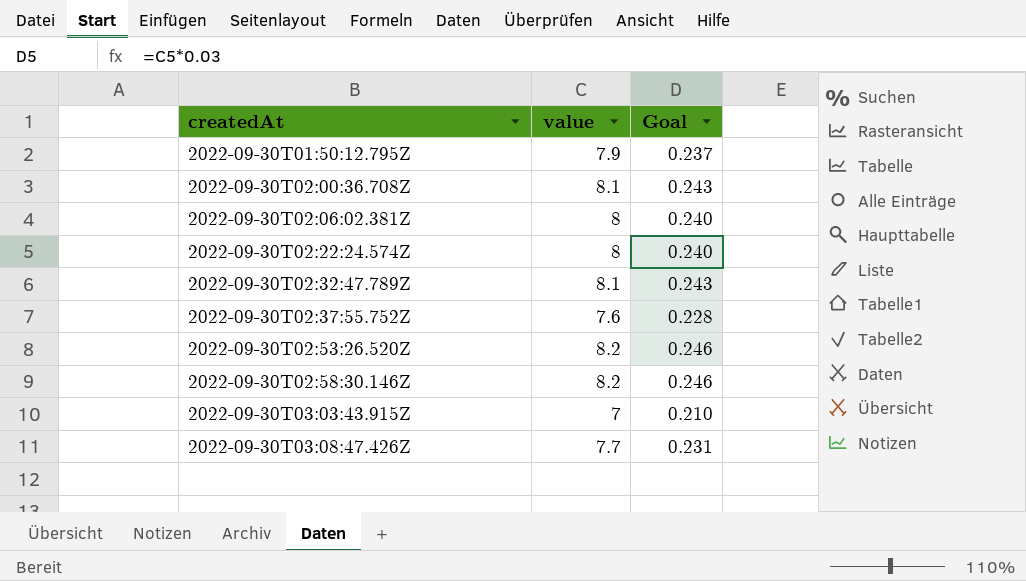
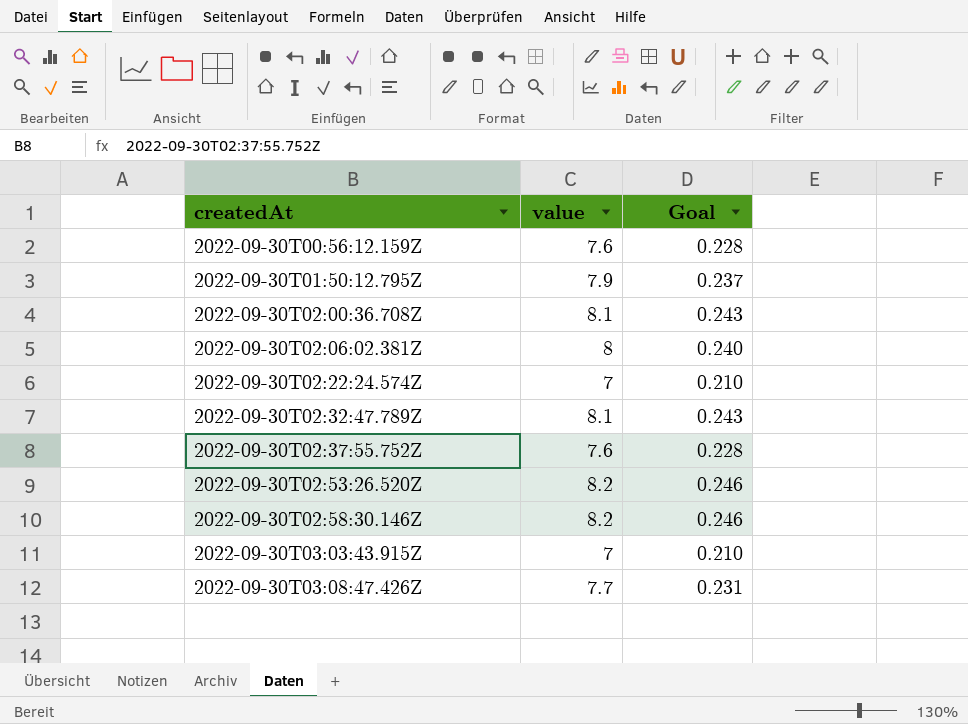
row 2022-09-30T00:56:12.159Z: none -> 7.6 | 0.228
2022-09-30T02:22:24.574Z | value: 8 -> 7
2022-09-30T02:22:24.574Z | Goal: 0.240 -> 0.210

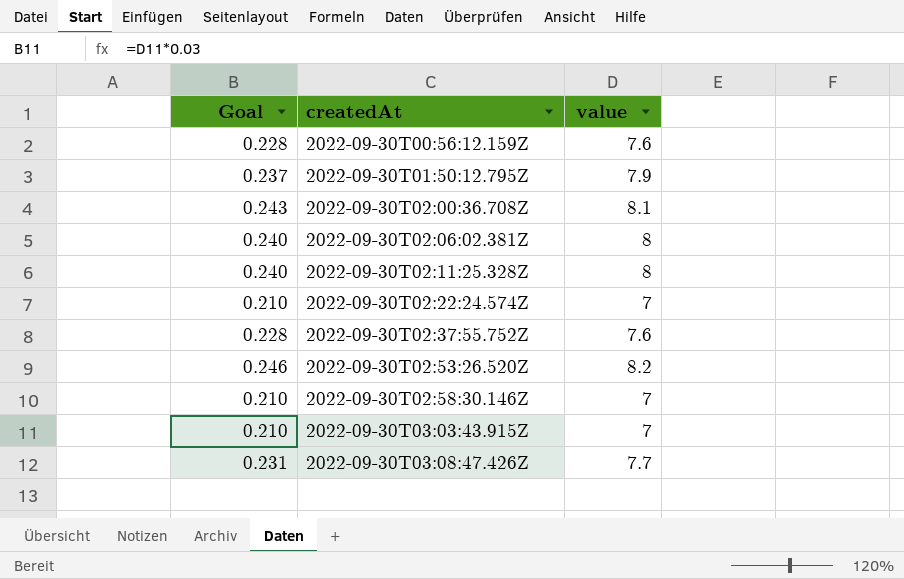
column Goal | position: 3 -> 1
row 2022-09-30T02:32:47.789Z: 8.1 | 0.243 -> none
row 2022-09-30T02:11:25.328Z: none -> 0.240 | 8
2022-09-30T02:58:30.146Z | Goal: 0.246 -> 0.210
2022-09-30T02:58:30.146Z | value: 8.2 -> 7

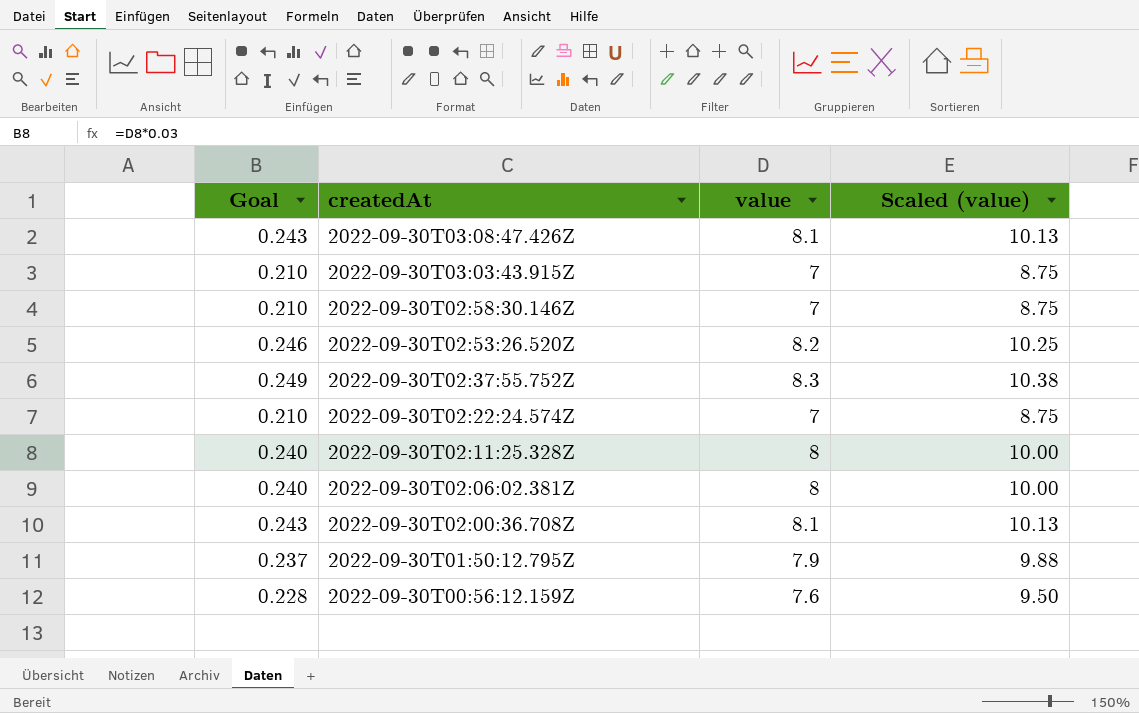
row order: createdAt ascending -> createdAt descending
column Scaled (value) | formula: none -> [value] * 1.25
2022-09-30T03:08:47.426Z | Goal: 0.231 -> 0.243
2022-09-30T03:08:47.426Z | value: 7.7 -> 8.1
2022-09-30T02:37:55.752Z | Goal: 0.228 -> 0.249
2022-09-30T02:37:55.752Z | value: 7.6 -> 8.3

